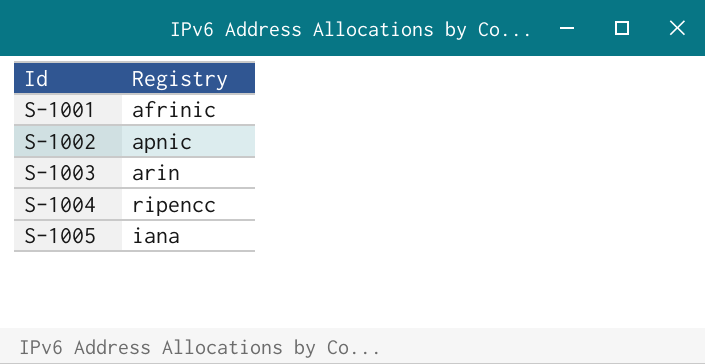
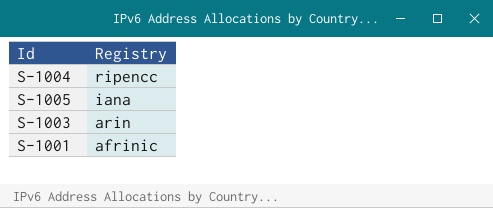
row order: Id ascending -> Registry descending
row S-1002: apnic -> none

